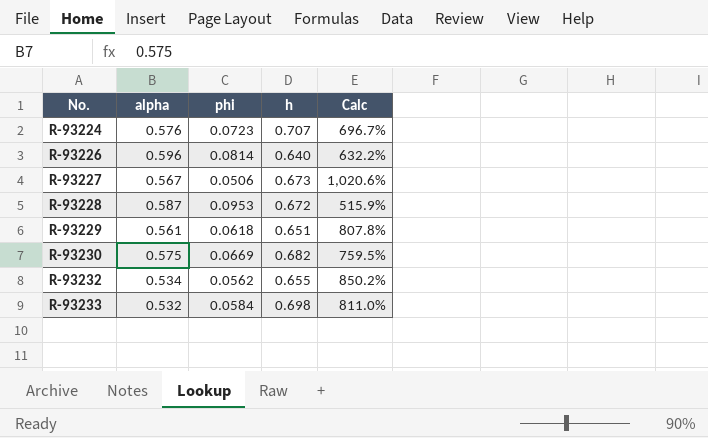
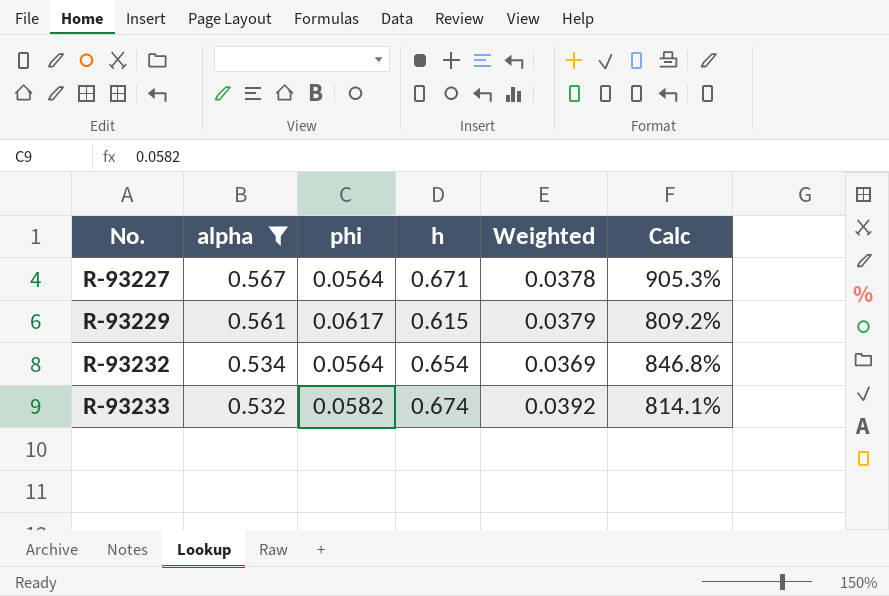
filter: none -> alpha <= 0.567
column Weighted | formula: none -> [phi] * [h]
R-93227 | phi: 0.0506 -> 0.0564
R-93227 | h: 0.673 -> 0.671
R-93227 | Calc: 1,020.6% -> 905.3%
R-93229 | phi: 0.0618 -> 0.0617
R-93229 | h: 0.651 -> 0.615
R-93229 | Calc: 807.8% -> 809.2%
R-93232 | phi: 0.0562 -> 0.0564
R-93232 | h: 0.655 -> 0.654
R-93232 | Calc: 850.2% -> 846.8%
R-93233 | phi: 0.0584 -> 0.0582
R-93233 | h: 0.698 -> 0.674
R-93233 | Calc: 811.0% -> 814.1%

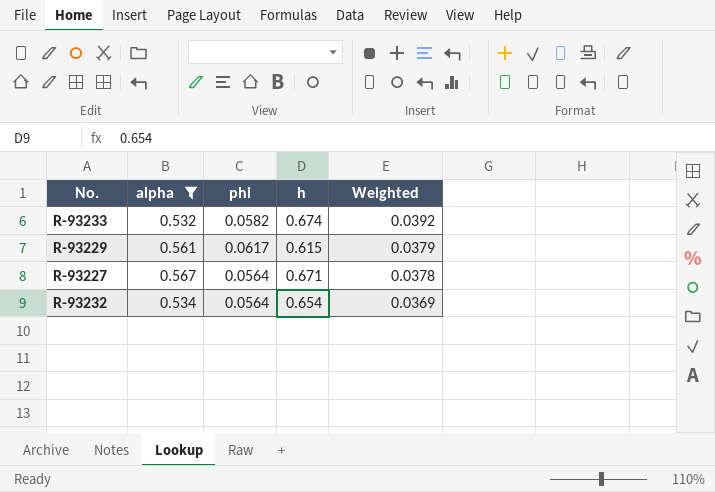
row order: No. ascending -> Weighted descending
column Calc | formula: ([alpha] - [phi]) / [phi] -> none

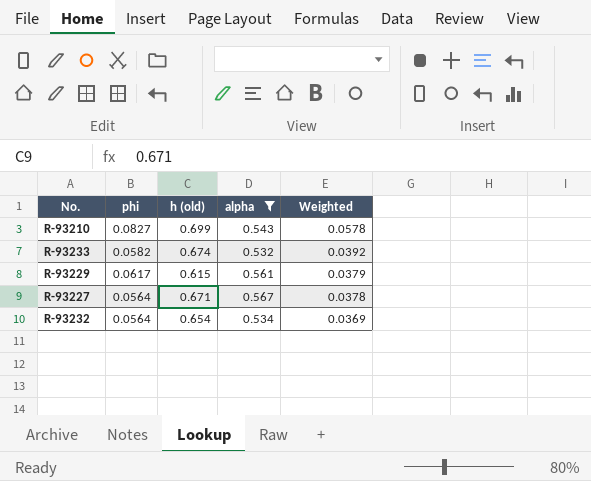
column name: h -> h (old)
column alpha | position: 2 -> 4
row R-93210: none -> 0.0827 | 0.699 | 0.543 | 0.0578

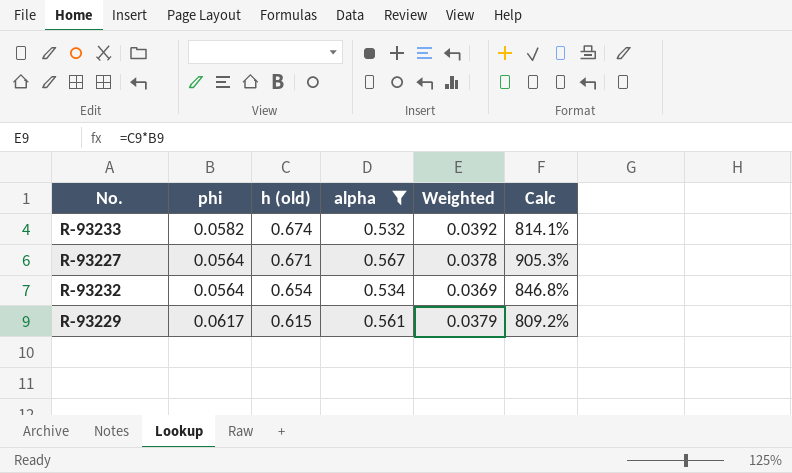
row order: Weighted descending -> h (old) descending
column Calc | formula: none -> ([alpha] - [phi]) / [phi]
row R-93210: 0.0827 | 0.699 | 0.543 | 0.0578 -> none

